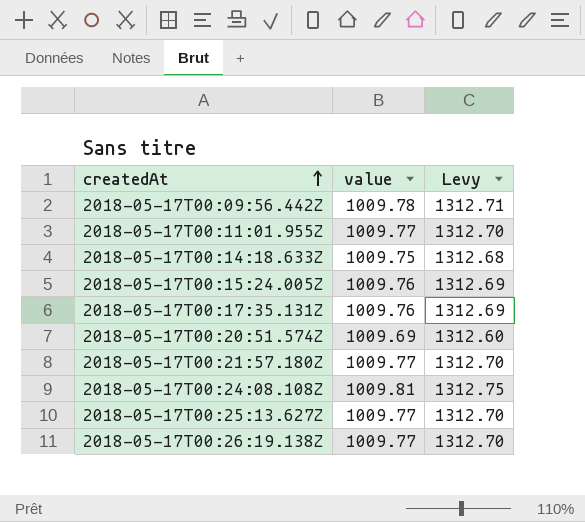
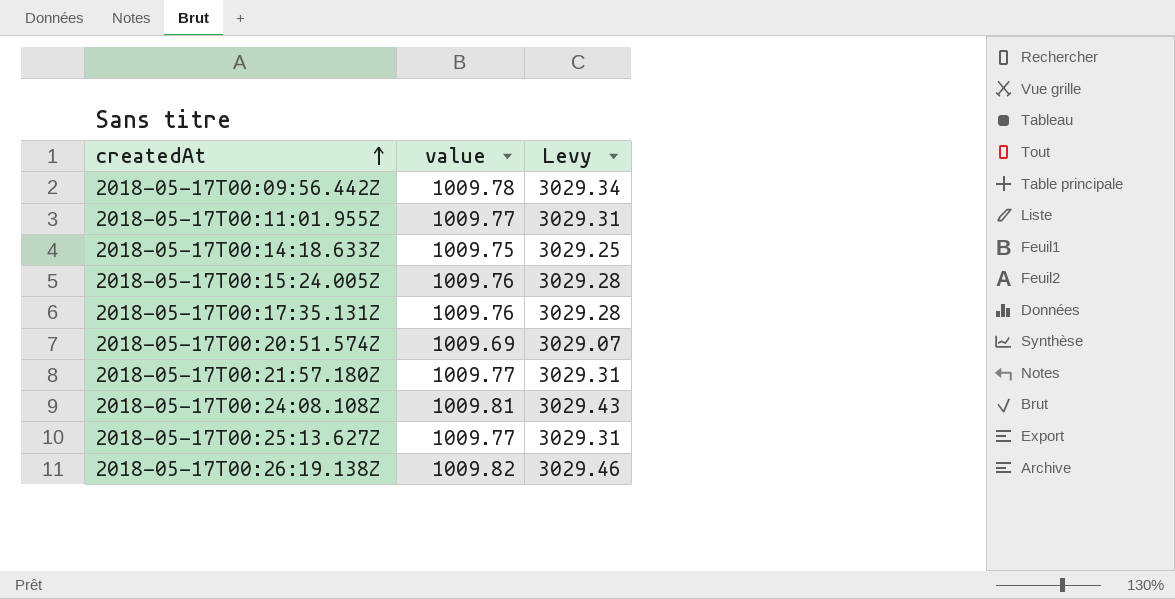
column Levy | formula: [value] * 1.3 -> [value] * 3
2018-05-17T00:26:19.138Z | value: 1009.77 -> 1009.82

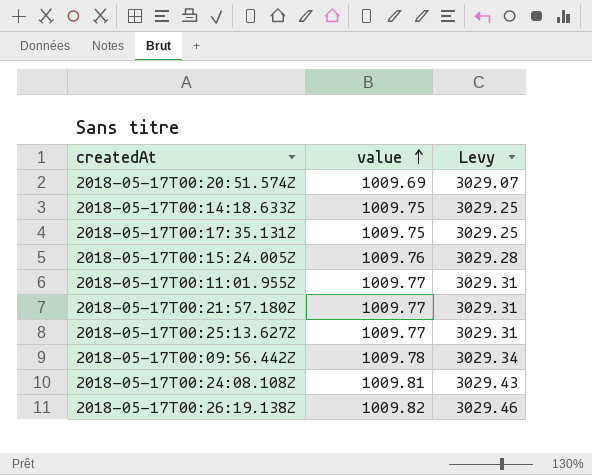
row order: createdAt ascending -> value ascending
2018-05-17T00:17:35.131Z | value: 1009.76 -> 1009.75
2018-05-17T00:17:35.131Z | Levy: 3029.28 -> 3029.25

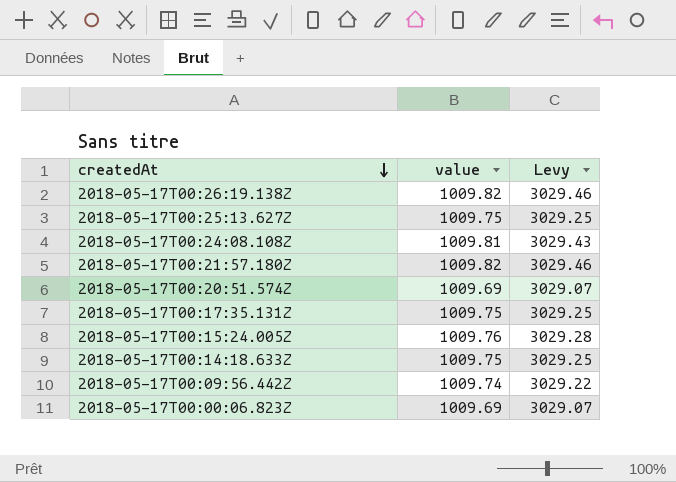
row order: value ascending -> createdAt descending
row 2018-05-17T00:11:01.955Z: 1009.77 | 3029.31 -> none
2018-05-17T00:25:13.627Z | value: 1009.77 -> 1009.75
2018-05-17T00:25:13.627Z | Levy: 3029.31 -> 3029.25
2018-05-17T00:21:57.180Z | value: 1009.77 -> 1009.82
2018-05-17T00:21:57.180Z | Levy: 3029.31 -> 3029.46
2018-05-17T00:09:56.442Z | value: 1009.78 -> 1009.74
2018-05-17T00:09:56.442Z | Levy: 3029.34 -> 3029.22
row 2018-05-17T00:00:06.823Z: none -> 1009.69 | 3029.07

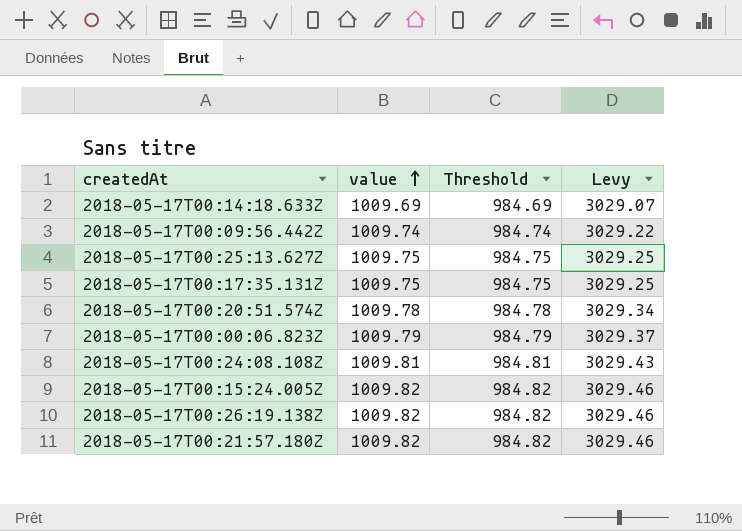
row order: createdAt descending -> value ascending
column Threshold | formula: none -> [value] - 25
2018-05-17T00:14:18.633Z | value: 1009.75 -> 1009.69
2018-05-17T00:14:18.633Z | Levy: 3029.25 -> 3029.07
2018-05-17T00:20:51.574Z | value: 1009.69 -> 1009.78
2018-05-17T00:20:51.574Z | Levy: 3029.07 -> 3029.34
2018-05-17T00:00:06.823Z | value: 1009.69 -> 1009.79
2018-05-17T00:00:06.823Z | Levy: 3029.07 -> 3029.37
2018-05-17T00:15:24.005Z | value: 1009.76 -> 1009.82
2018-05-17T00:15:24.005Z | Levy: 3029.28 -> 3029.46

